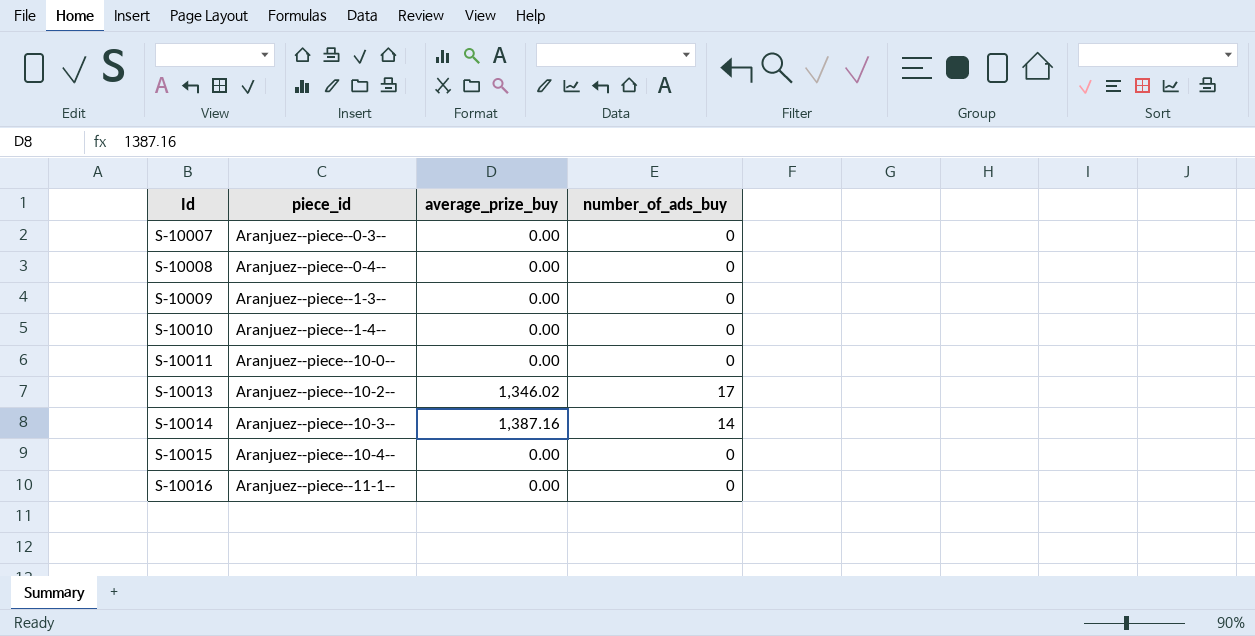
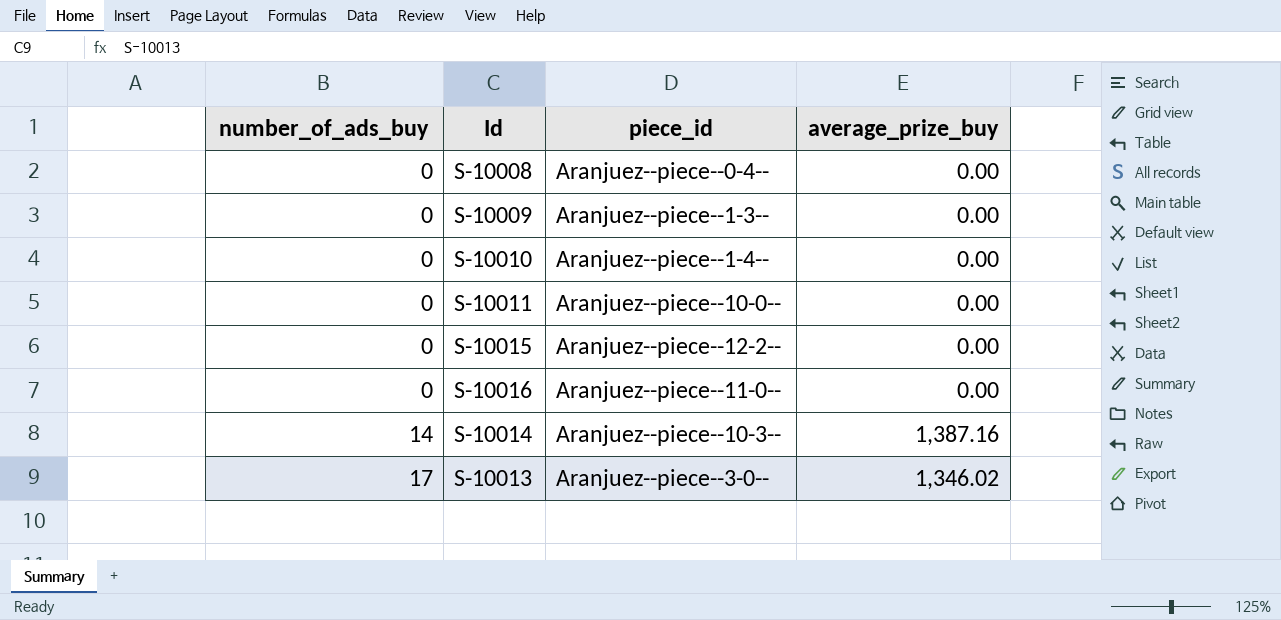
row order: Id ascending -> number_of_ads_buy ascending
column number_of_ads_buy | position: 4 -> 1
row S-10007: Aranjuez--piece--0-3-- | 0.00 | 0 -> none
S-10015 | piece_id: Aranjuez--piece--10-4-- -> Aranjuez--piece--12-2--
S-10016 | piece_id: Aranjuez--piece--11-1-- -> Aranjuez--piece--11-0--
S-10013 | piece_id: Aranjuez--piece--10-2-- -> Aranjuez--piece--3-0--

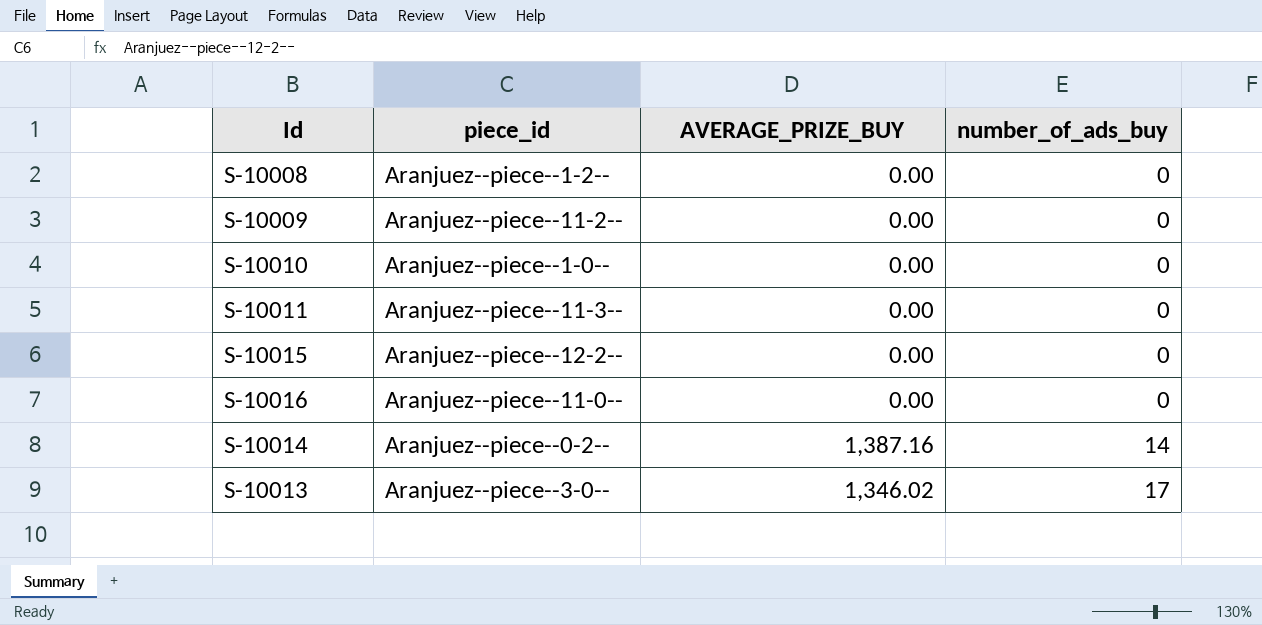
column name: average_prize_buy -> AVERAGE_PRIZE_BUY
column number_of_ads_buy | position: 1 -> 4
S-10008 | piece_id: Aranjuez--piece--0-4-- -> Aranjuez--piece--1-2--
S-10009 | piece_id: Aranjuez--piece--1-3-- -> Aranjuez--piece--11-2--
S-10010 | piece_id: Aranjuez--piece--1-4-- -> Aranjuez--piece--1-0--
S-10011 | piece_id: Aranjuez--piece--10-0-- -> Aranjuez--piece--11-3--
S-10014 | piece_id: Aranjuez--piece--10-3-- -> Aranjuez--piece--0-2--

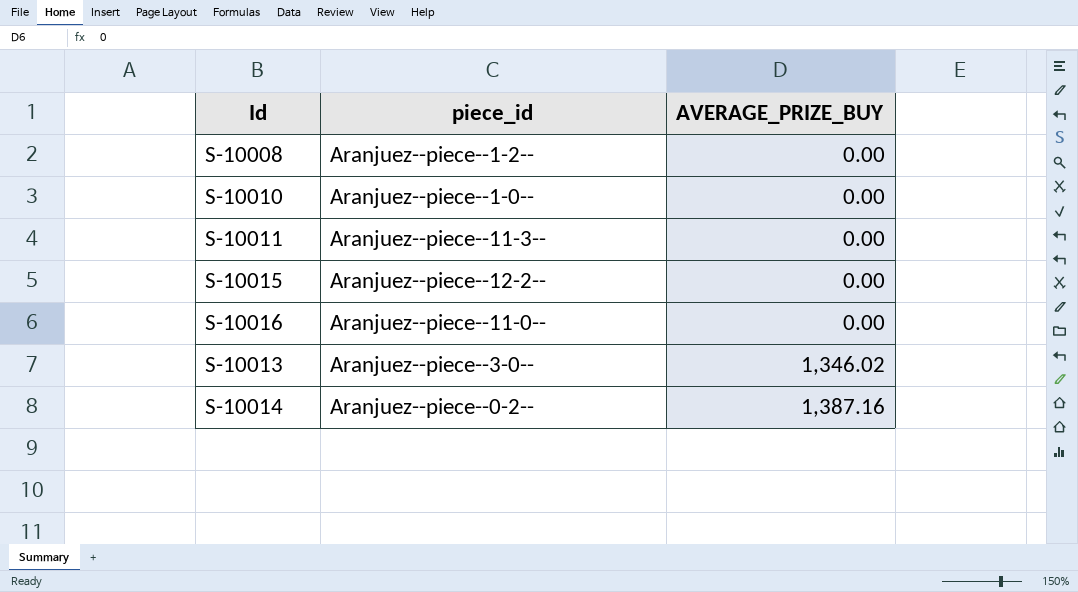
row order: number_of_ads_buy ascending -> AVERAGE_PRIZE_BUY ascending
column number_of_ads_buy | position: 4 -> none
row S-10009: Aranjuez--piece--11-2-- | 0.00 | 0 -> none

